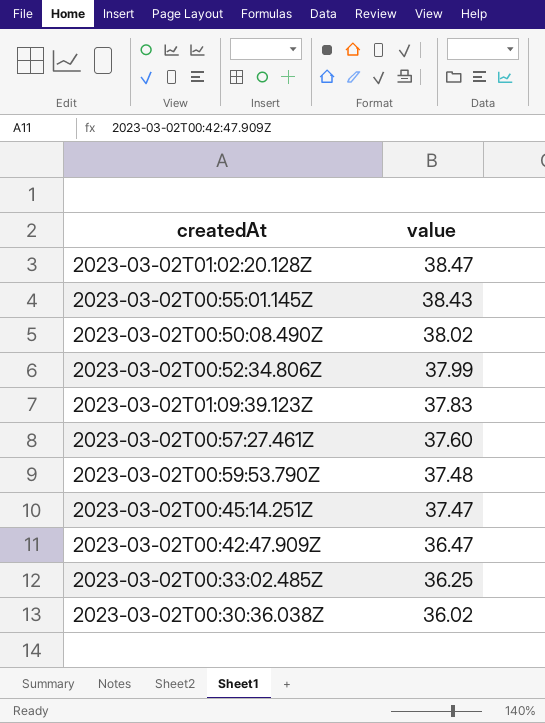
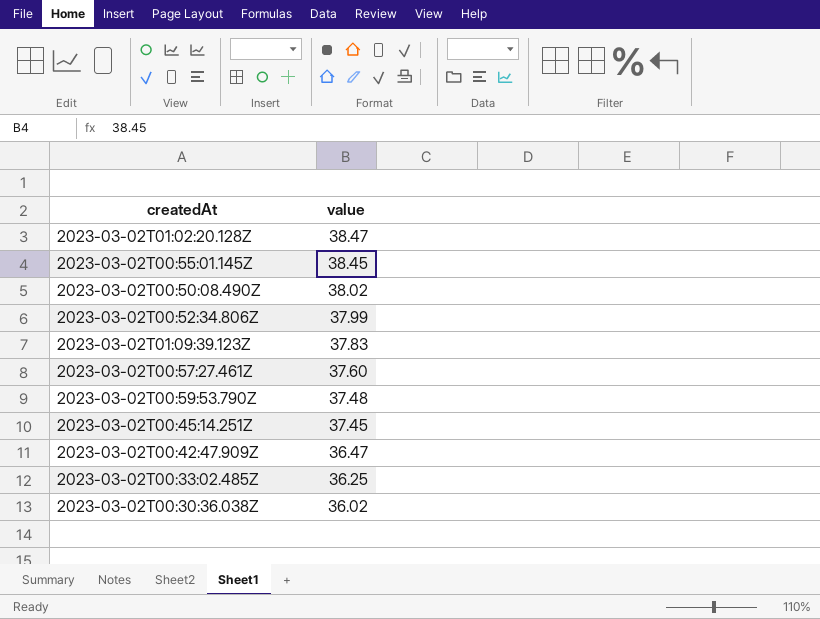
2023-03-02T00:55:01.145Z | value: 38.43 -> 38.45
2023-03-02T00:45:14.251Z | value: 37.47 -> 37.45

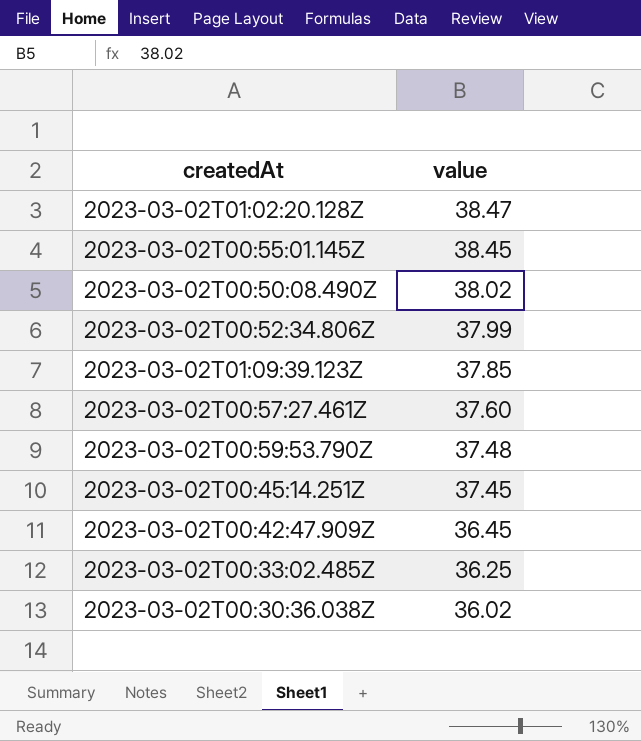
2023-03-02T01:09:39.123Z | value: 37.83 -> 37.85
2023-03-02T00:42:47.909Z | value: 36.47 -> 36.45

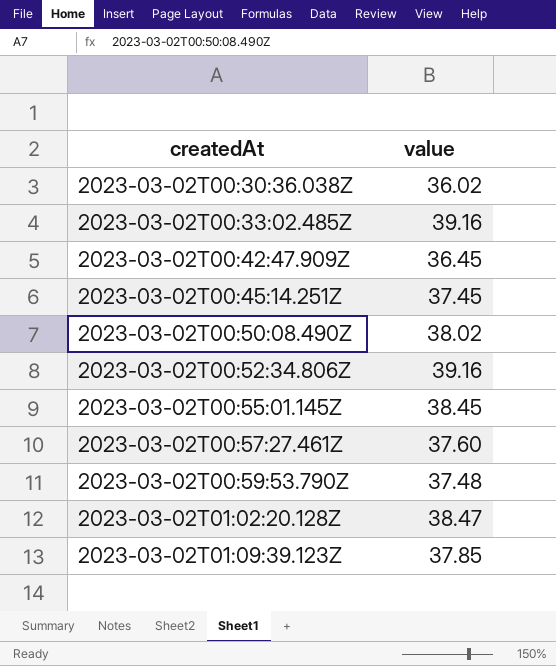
row order: value descending -> createdAt ascending
2023-03-02T00:33:02.485Z | value: 36.25 -> 39.16
2023-03-02T00:52:34.806Z | value: 37.99 -> 39.16

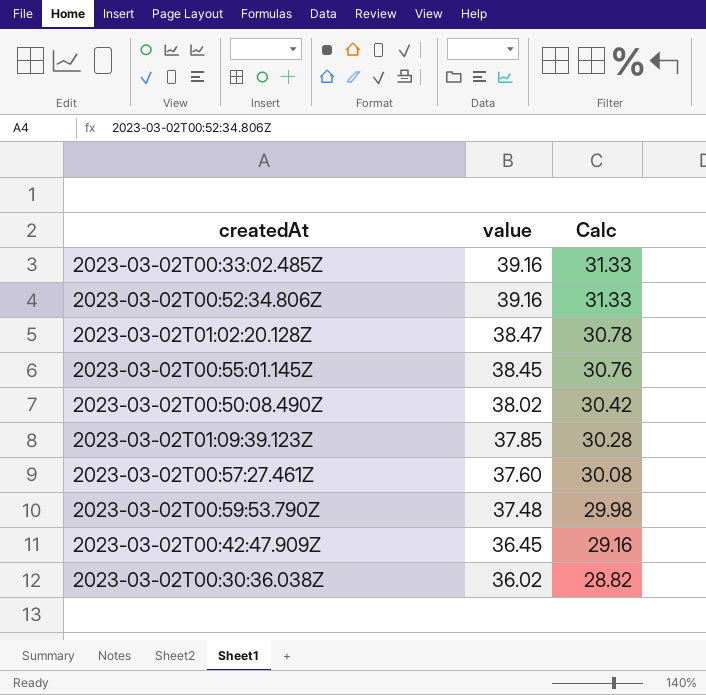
row order: createdAt ascending -> value descending
column Calc | formula: none -> [value] * 0.8
row 2023-03-02T00:45:14.251Z: 37.45 -> none

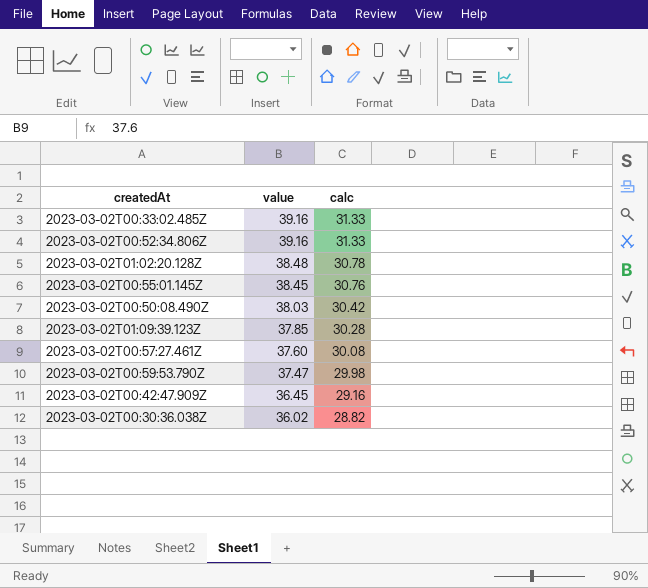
column name: Calc -> calc
2023-03-02T01:02:20.128Z | value: 38.47 -> 38.48
2023-03-02T00:50:08.490Z | value: 38.02 -> 38.03
2023-03-02T00:59:53.790Z | value: 37.48 -> 37.47

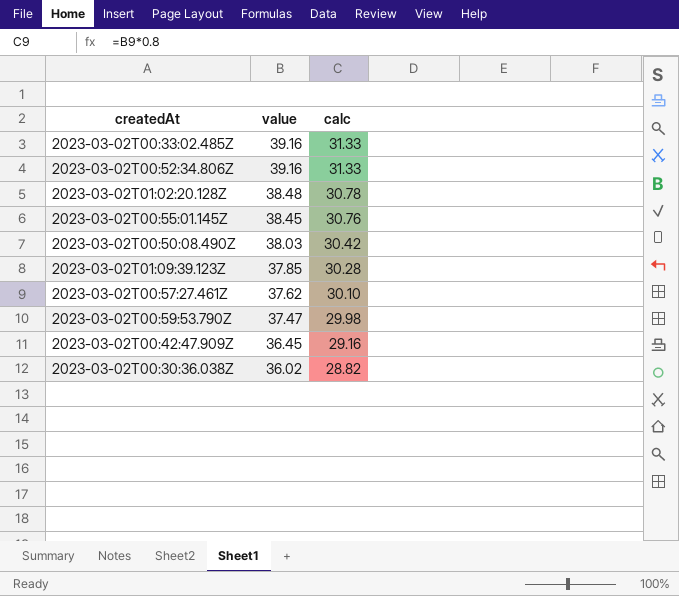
2023-03-02T00:57:27.461Z | value: 37.60 -> 37.62
2023-03-02T00:57:27.461Z | calc: 30.08 -> 30.10

